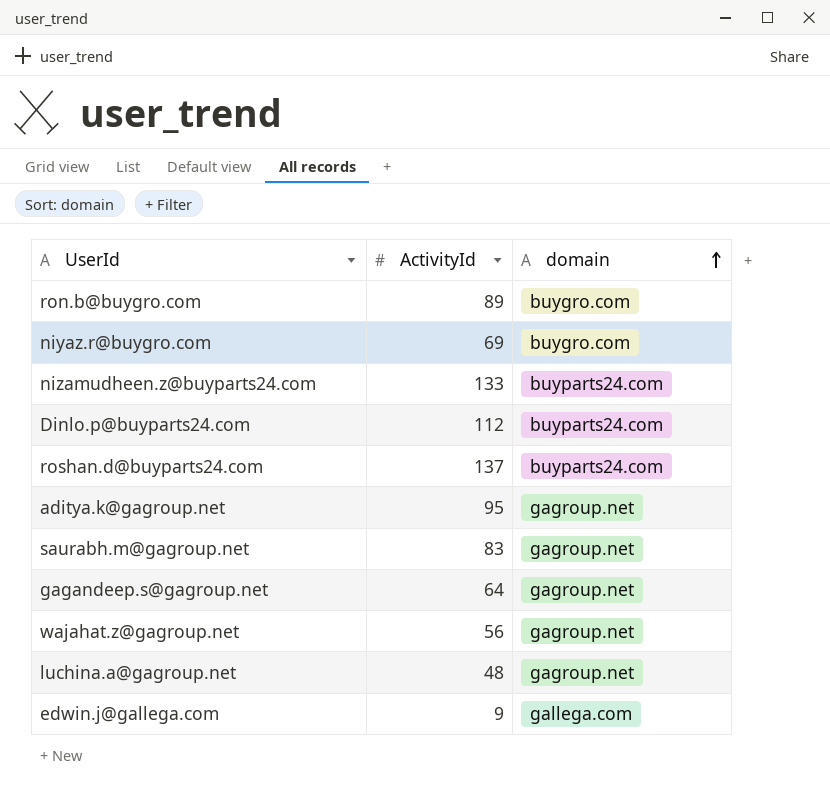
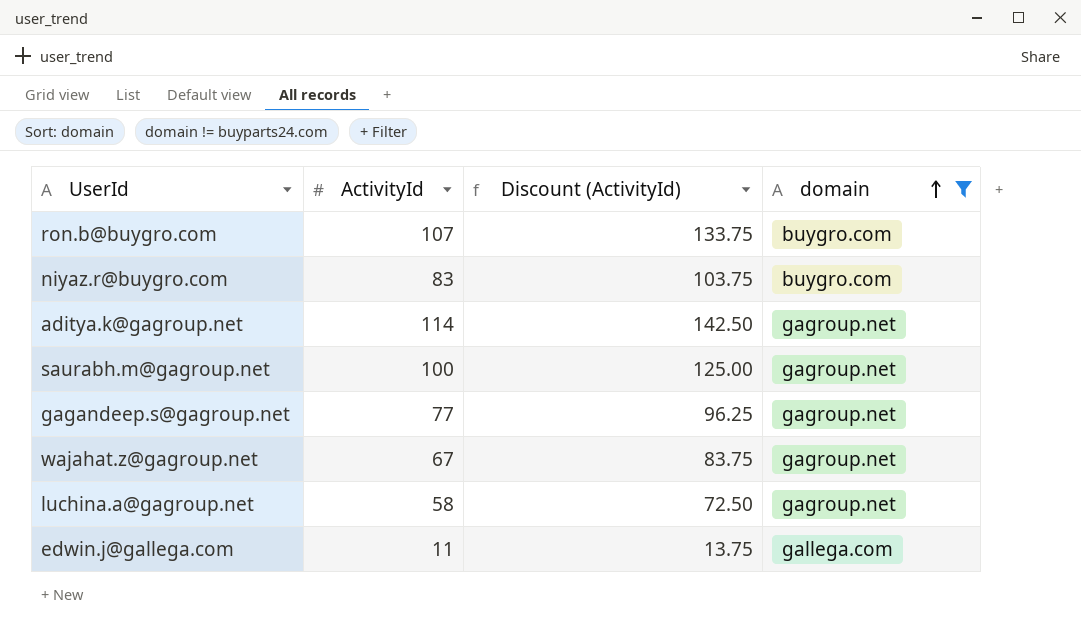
filter: none -> domain != buyparts24.com
column Discount (ActivityId) | formula: none -> [ActivityId] * 1.25
ron.b@buygro.com | ActivityId: 89 -> 107
niyaz.r@buygro.com | ActivityId: 69 -> 83
aditya.k@gagroup.net | ActivityId: 95 -> 114
saurabh.m@gagroup.net | ActivityId: 83 -> 100
gagandeep.s@gagroup.net | ActivityId: 64 -> 77
wajahat.z@gagroup.net | ActivityId: 56 -> 67
luchina.a@gagroup.net | ActivityId: 48 -> 58
edwin.j@gallega.com | ActivityId: 9 -> 11

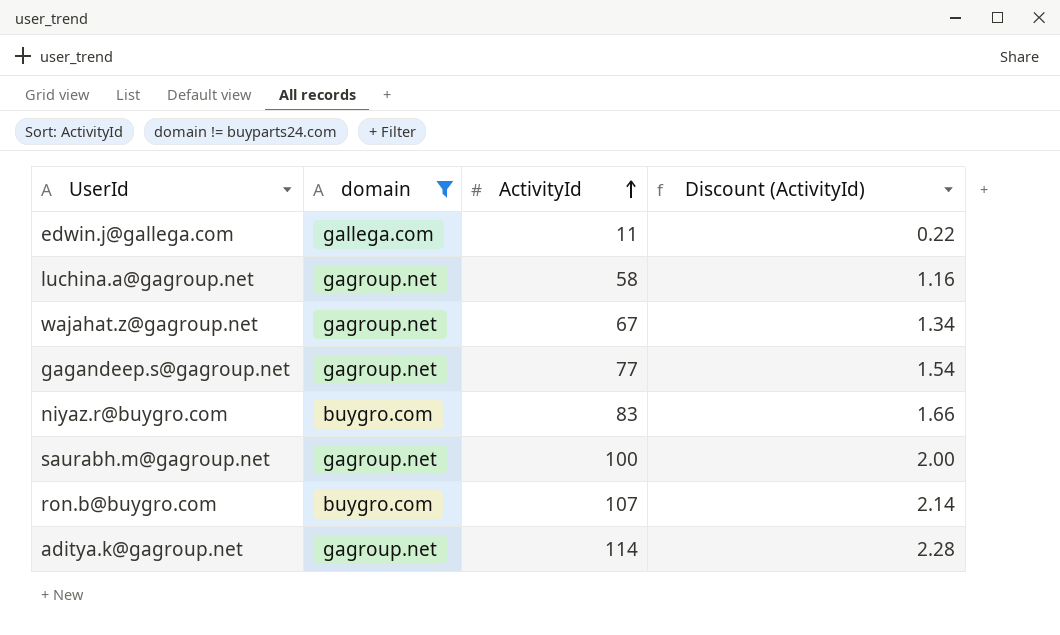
row order: domain ascending -> ActivityId ascending
column domain | position: 4 -> 2
column Discount (ActivityId) | formula: [ActivityId] * 1.25 -> [ActivityId] * 0.02

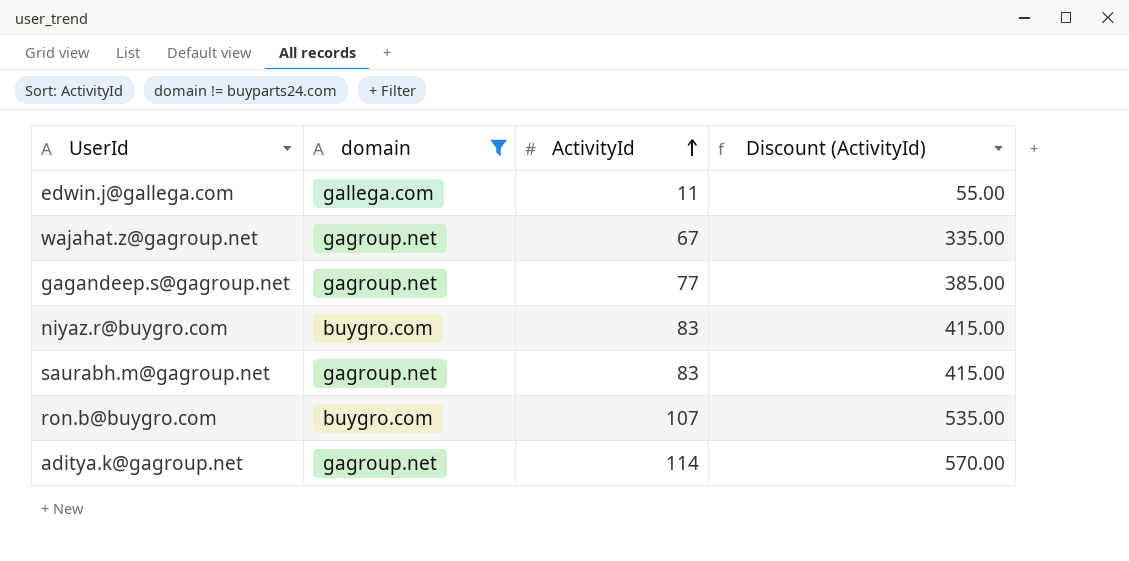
column Discount (ActivityId) | formula: [ActivityId] * 0.02 -> [ActivityId] * 5
row luchina.a@gagroup.net: gagroup.net | 58 | 1.16 -> none
saurabh.m@gagroup.net | ActivityId: 100 -> 83

